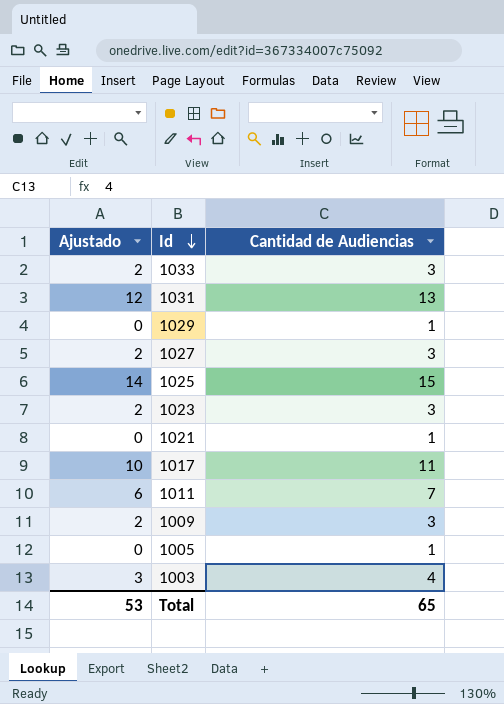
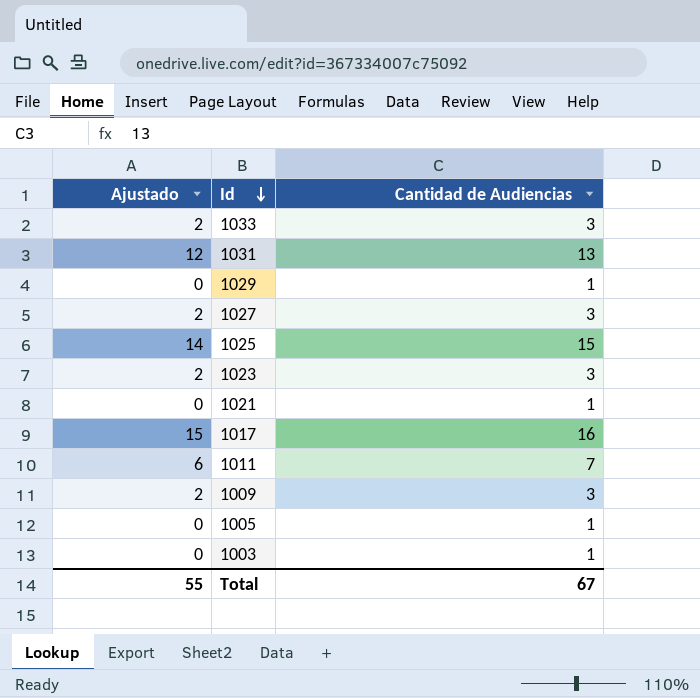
1017 | Ajustado: 10 -> 15
1017 | Cantidad de Audiencias: 11 -> 16
1003 | Ajustado: 3 -> 0
1003 | Cantidad de Audiencias: 4 -> 1
Total | Ajustado: 53 -> 55
Total | Cantidad de Audiencias: 65 -> 67

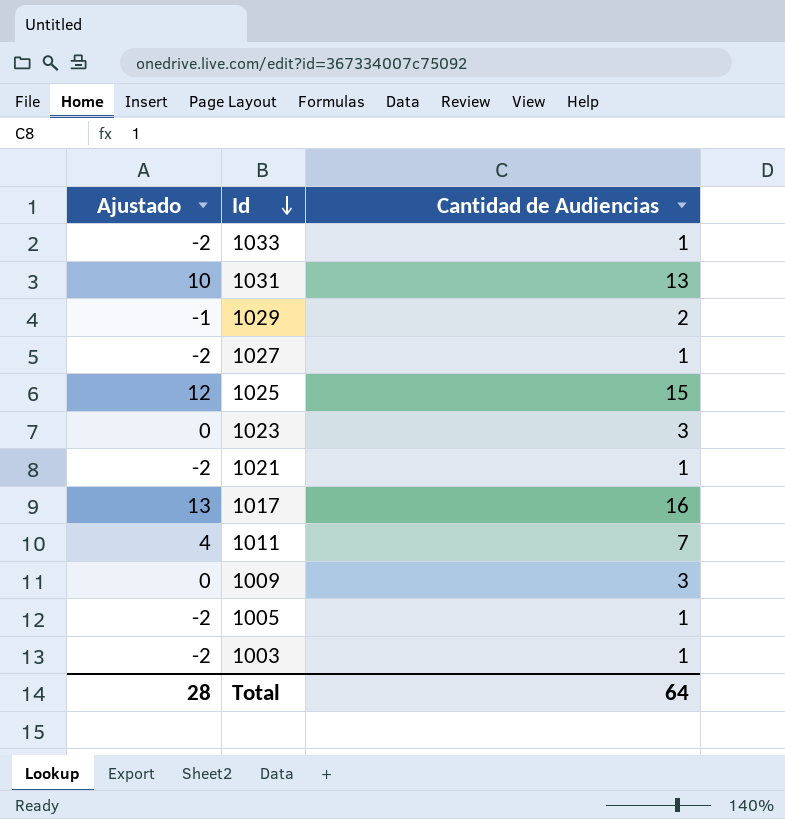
column Ajustado | formula: [Cantidad de Audiencias] - 1 -> [Cantidad de Audiencias] - 3
1033 | Cantidad de Audiencias: 3 -> 1
1029 | Cantidad de Audiencias: 1 -> 2
1027 | Cantidad de Audiencias: 3 -> 1
Total | Ajustado: 55 -> 28
Total | Cantidad de Audiencias: 67 -> 64

